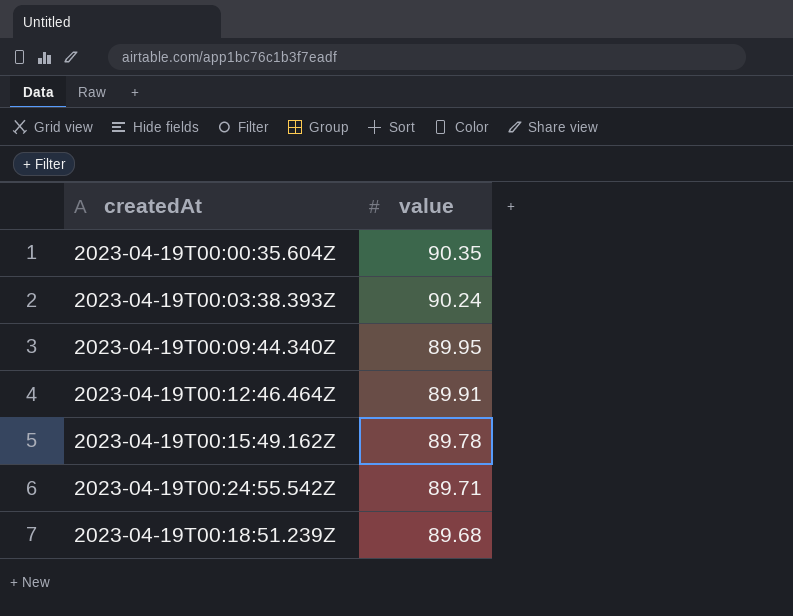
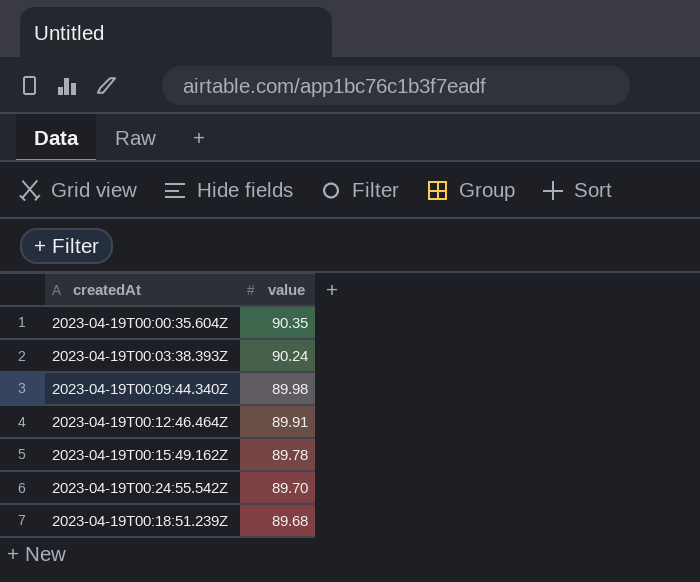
2023-04-19T00:09:44.340Z | value: 89.95 -> 89.98
2023-04-19T00:24:55.542Z | value: 89.71 -> 89.70

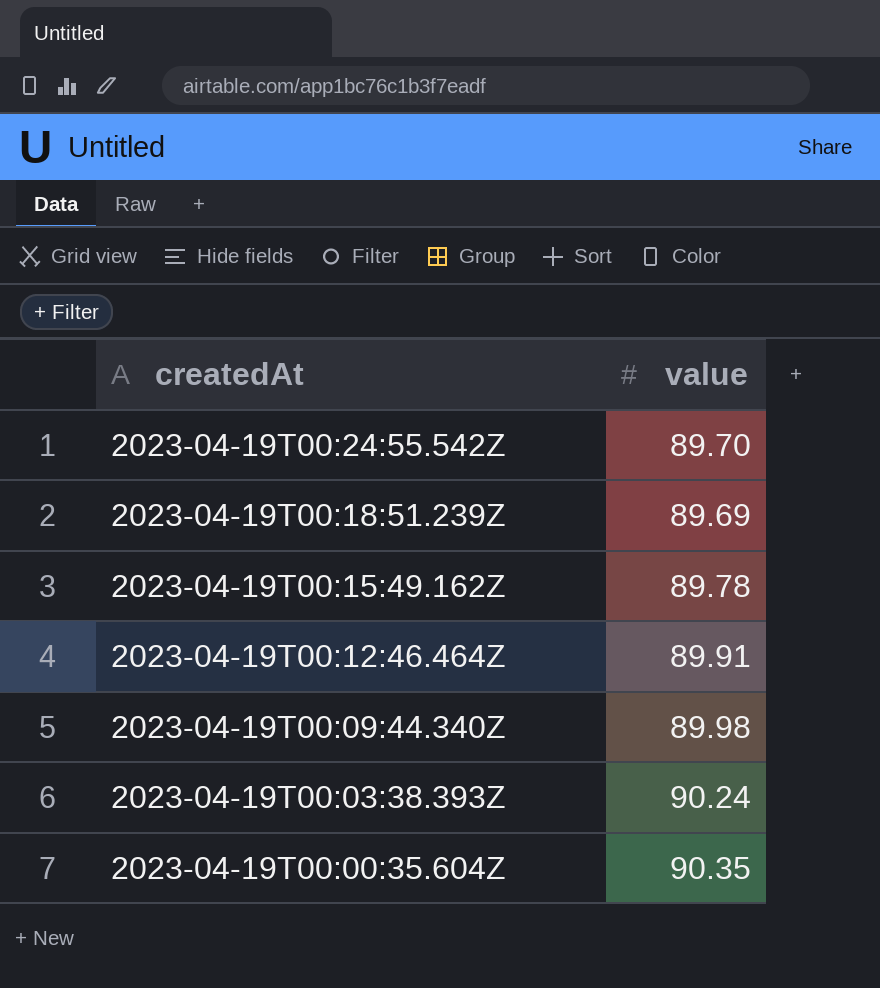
row order: value descending -> createdAt descending
2023-04-19T00:18:51.239Z | value: 89.68 -> 89.69

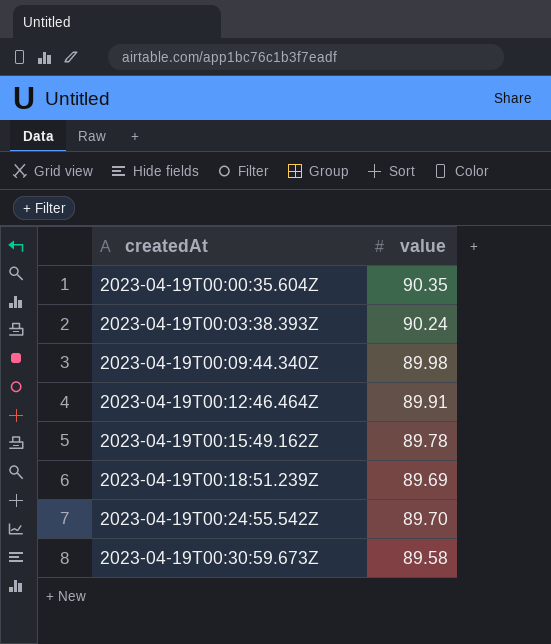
row order: createdAt descending -> createdAt ascending
row 2023-04-19T00:30:59.673Z: none -> 89.58

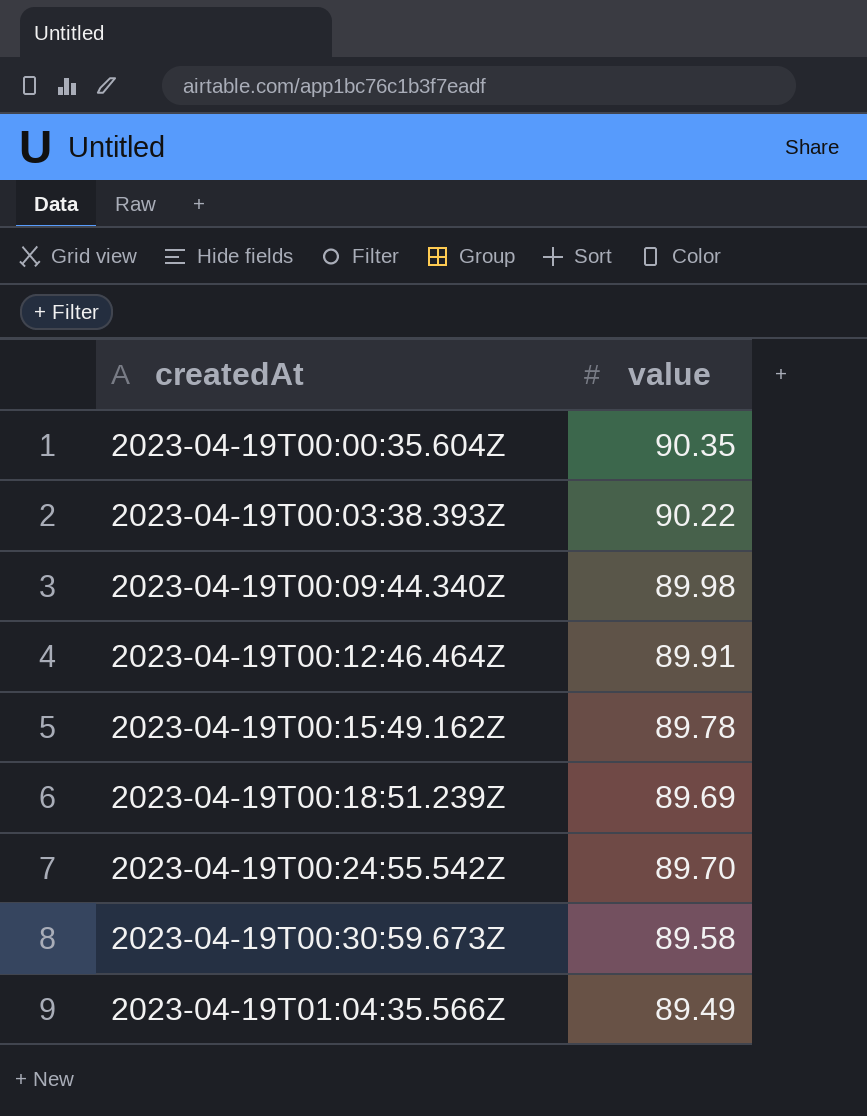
2023-04-19T00:03:38.393Z | value: 90.24 -> 90.22
row 2023-04-19T01:04:35.566Z: none -> 89.49

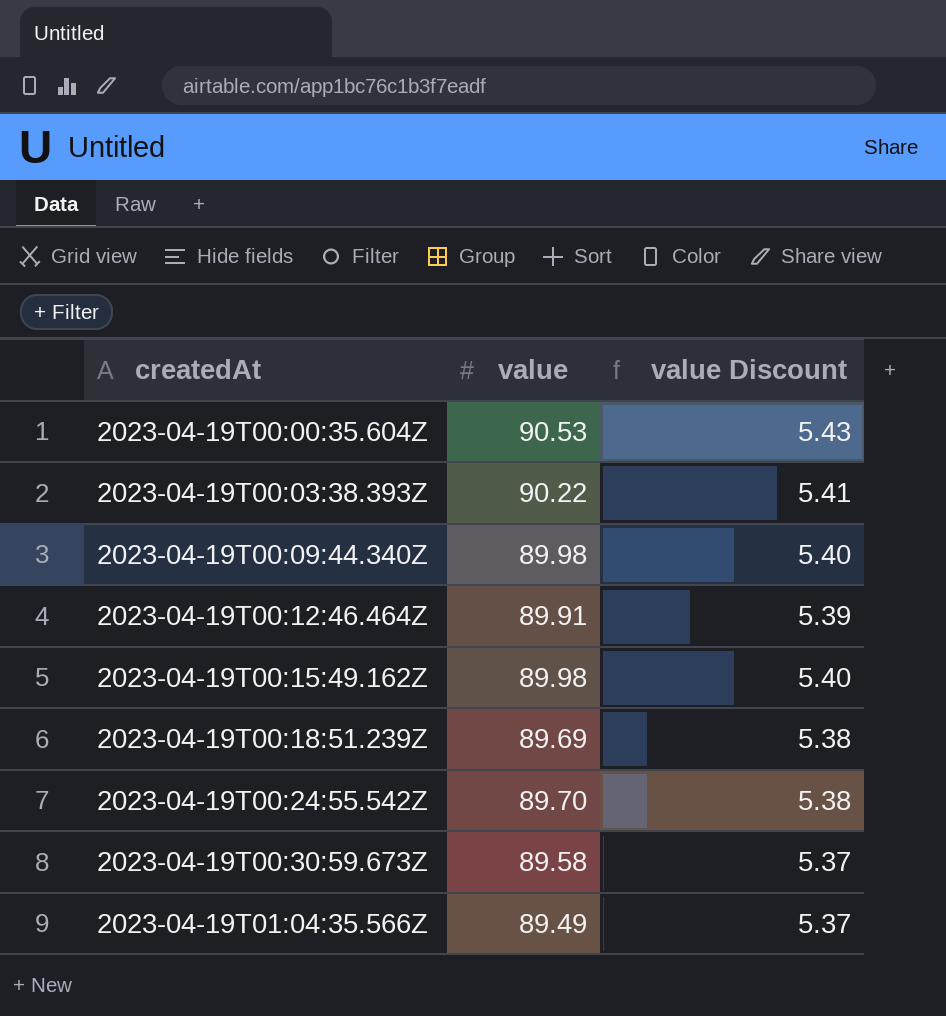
column value Discount | formula: none -> [value] * 0.06
2023-04-19T00:00:35.604Z | value: 90.35 -> 90.53
2023-04-19T00:15:49.162Z | value: 89.78 -> 89.98

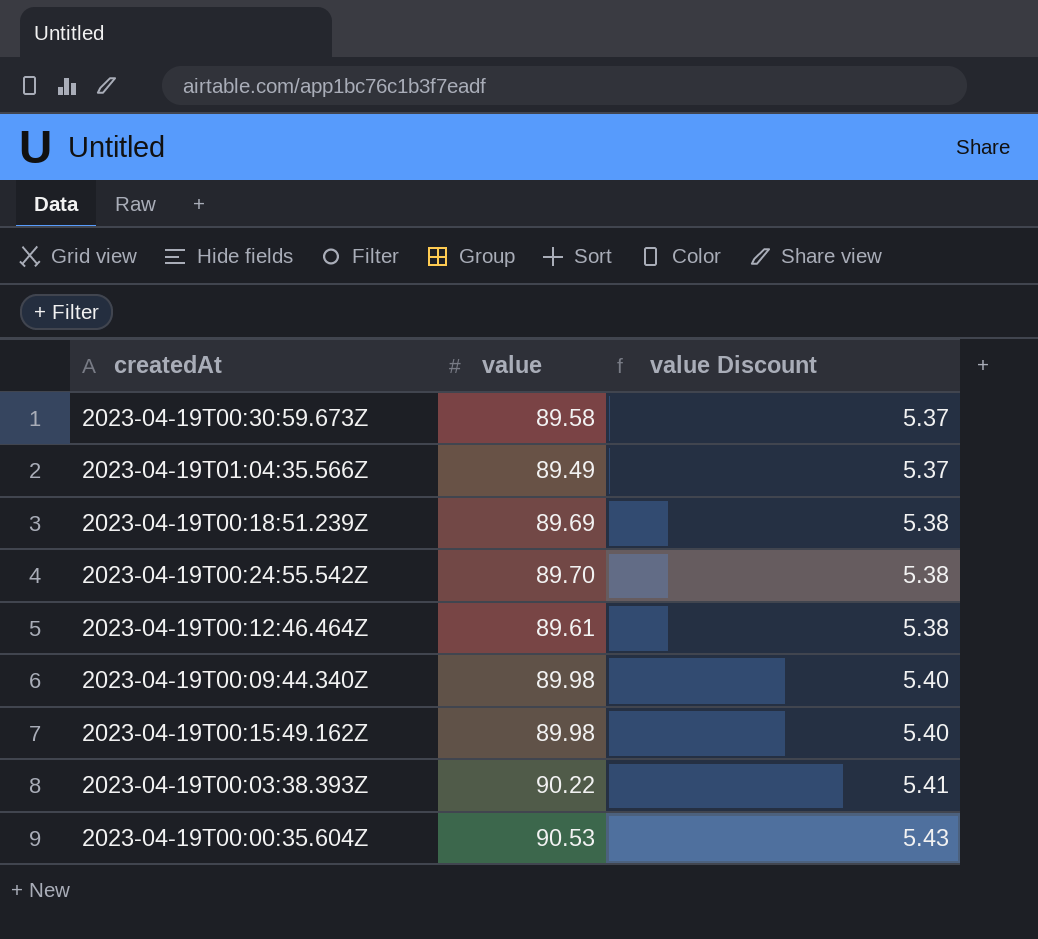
row order: createdAt ascending -> value Discount ascending
2023-04-19T00:12:46.464Z | value: 89.91 -> 89.61
2023-04-19T00:12:46.464Z | value Discount: 5.39 -> 5.38

